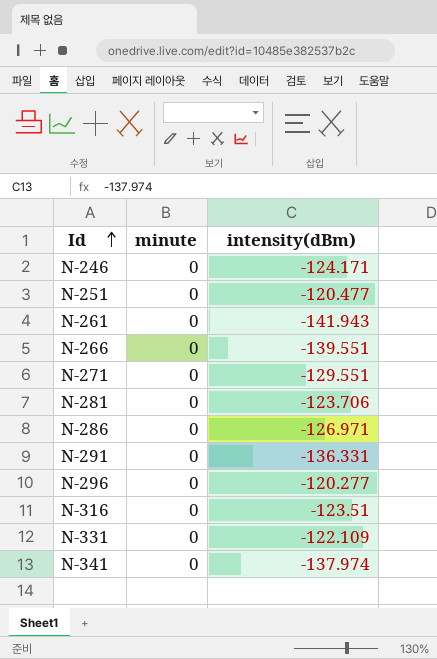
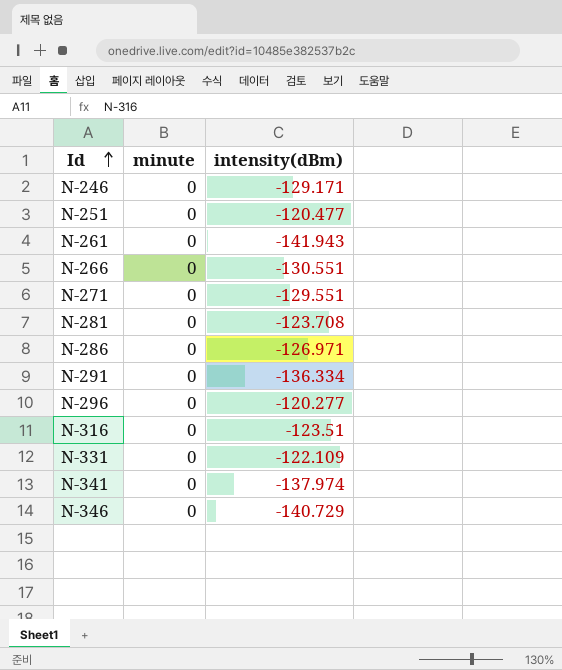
N-246 | intensity(dBm): -124.171 -> -129.171
N-266 | intensity(dBm): -139.551 -> -130.551
N-281 | intensity(dBm): -123.706 -> -123.708
N-291 | intensity(dBm): -136.331 -> -136.334
row N-346: none -> 0 | -140.729

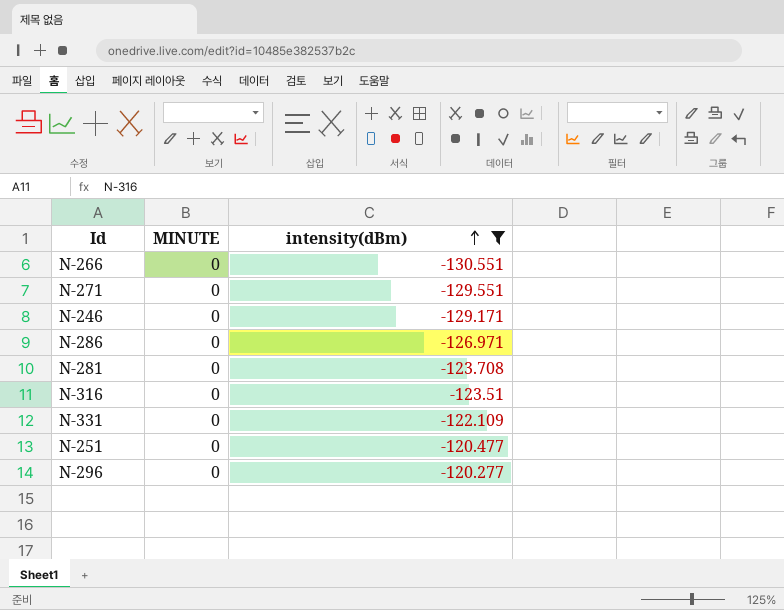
filter: none -> intensity(dBm) >= -130.551
row order: Id ascending -> intensity(dBm) ascending
column name: minute -> MINUTE

